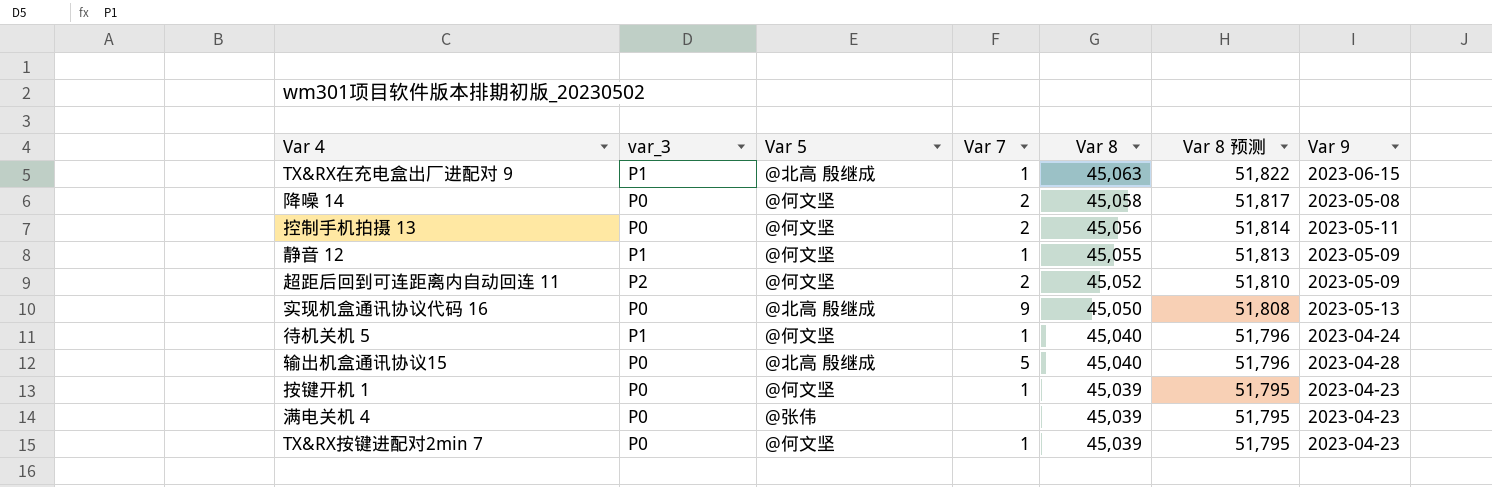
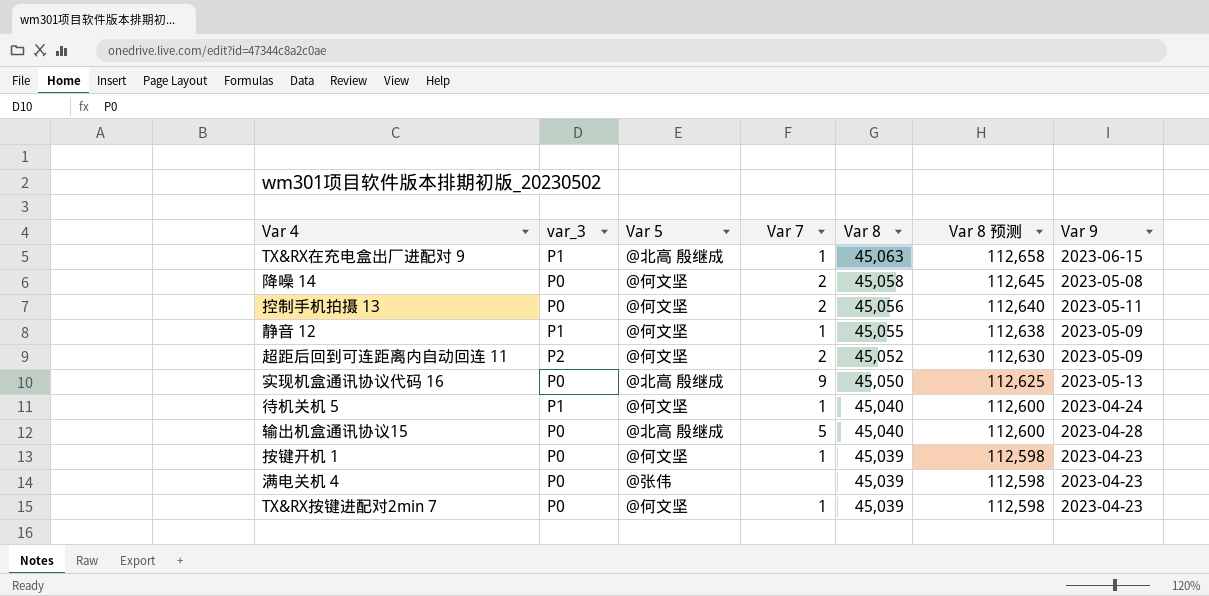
column Var 8 预测 | formula: [Var 8] * 1.15 -> [Var 8] * 2.5

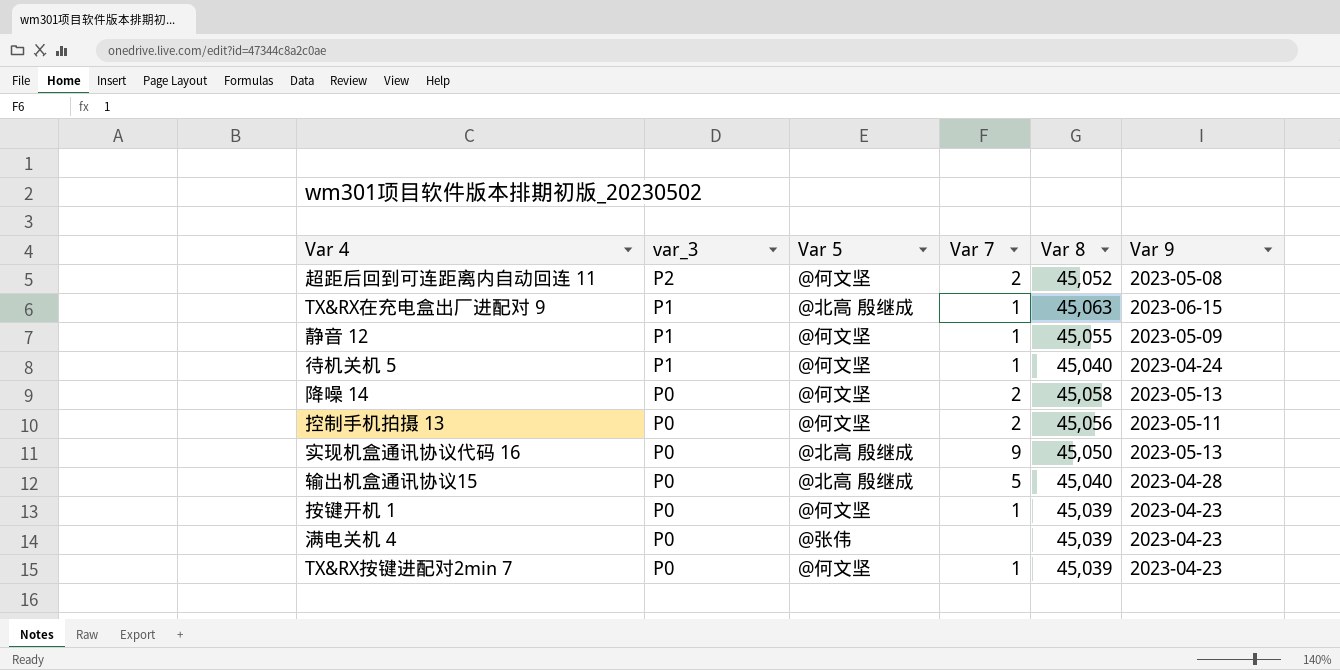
row order: Var 8 descending -> var_3 descending
column Var 8 预测 | formula: [Var 8] * 2.5 -> none
超距后回到可连距离内自动回连 11 | Var 9: 2023-05-09 -> 2023-05-08
降噪 14 | Var 9: 2023-05-08 -> 2023-05-13

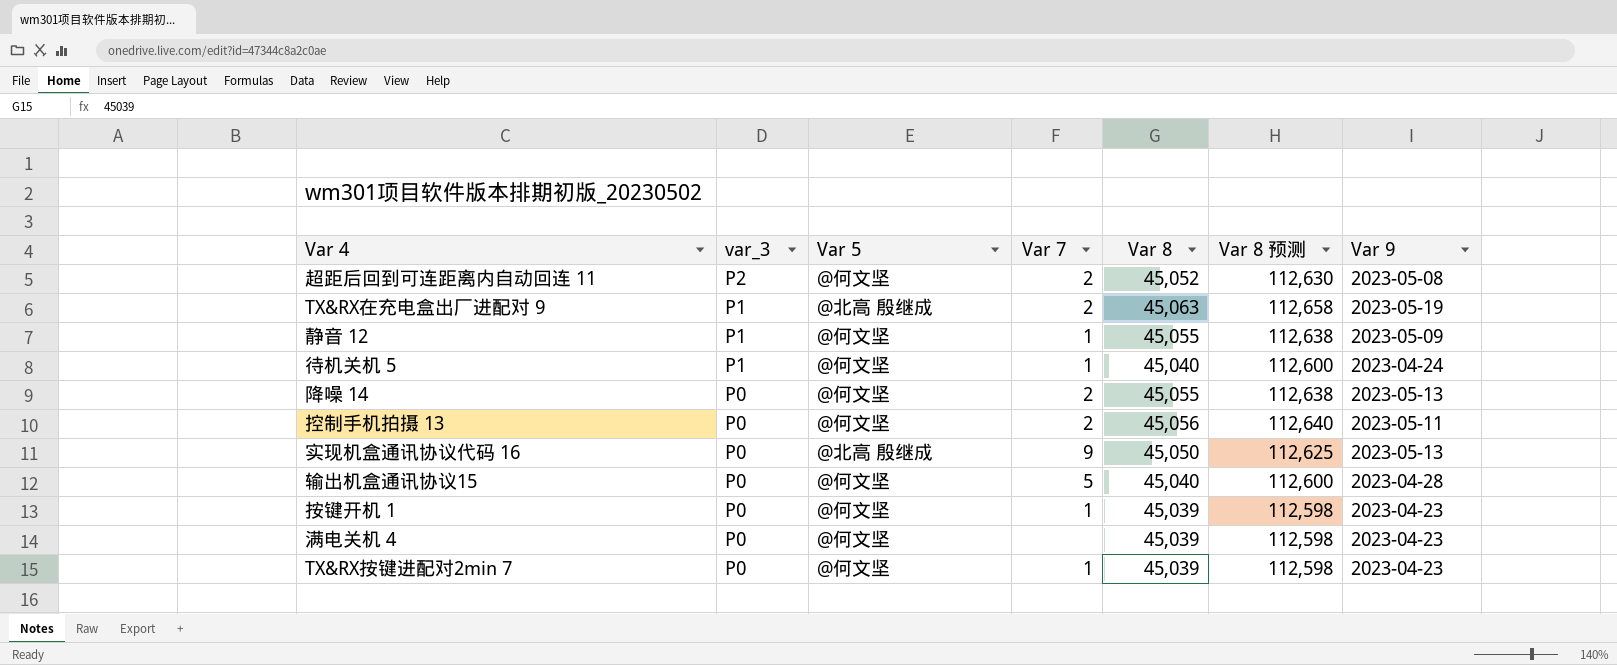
column Var 8 预测 | formula: none -> [Var 8] * 2.5
TX&RX在充电盒出厂进配对 9 | Var 7: 1 -> 2
TX&RX在充电盒出厂进配对 9 | Var 9: 2023-06-15 -> 2023-05-19
降噪 14 | Var 8: 45,058 -> 45,055
输出机盒通讯协议15 | Var 5: @北高 殷继成 -> @何文坚
满电关机 4 | Var 5: @张伟 -> @何文坚

